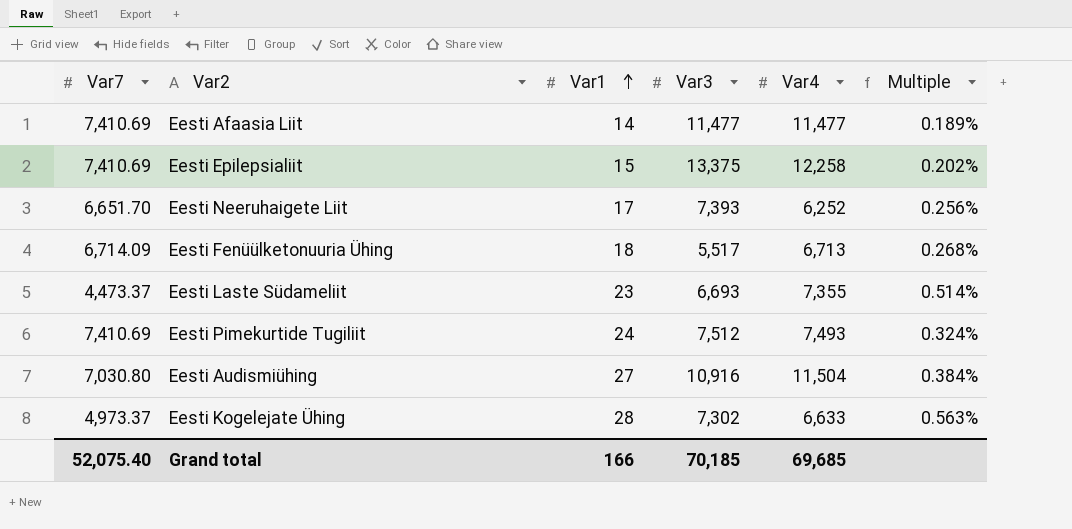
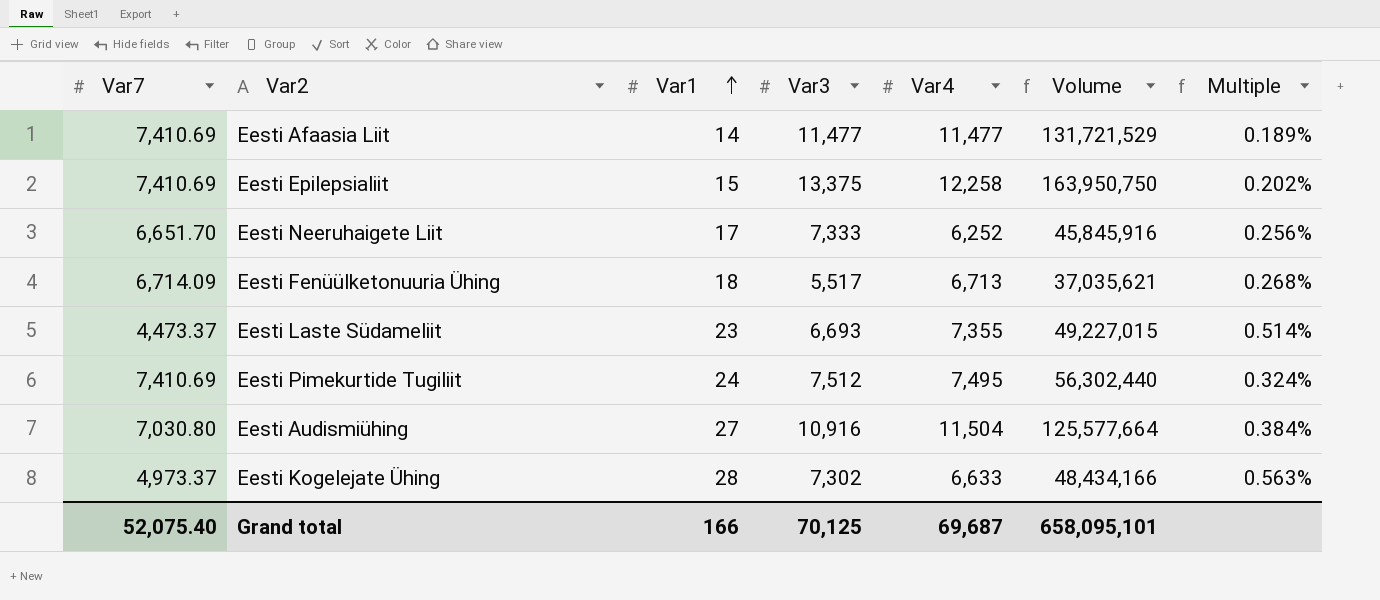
column Volume | formula: none -> [Var3] * [Var4]
Eesti Neeruhaigete Liit | Var3: 7,393 -> 7,333
Eesti Pimekurtide Tugiliit | Var4: 7,493 -> 7,495
Grand total | Var3: 70,185 -> 70,125
Grand total | Var4: 69,685 -> 69,687

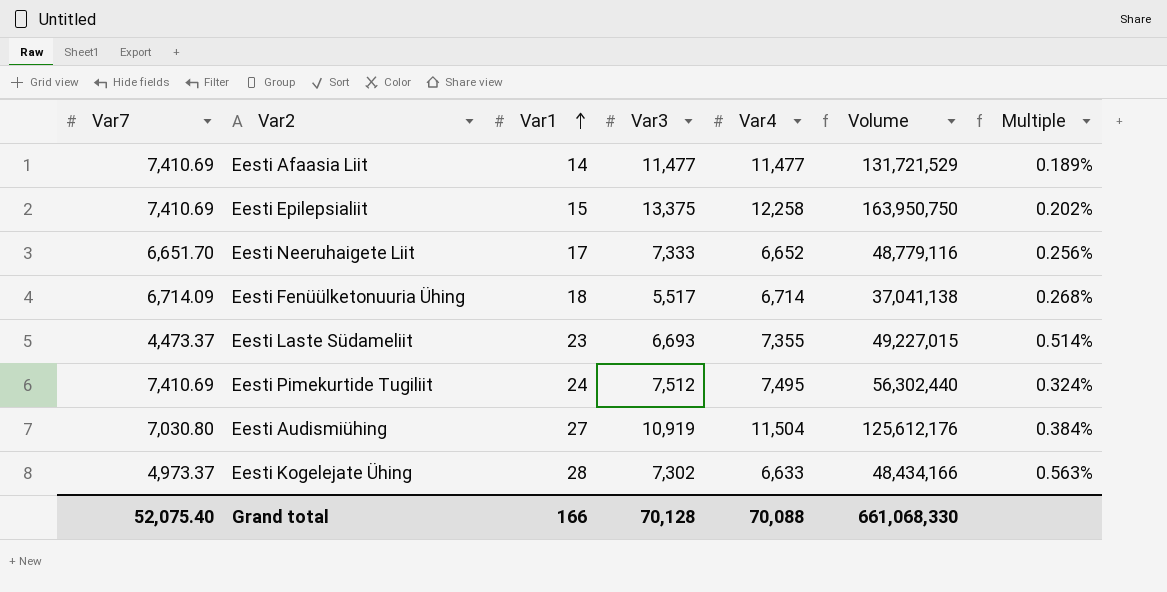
Eesti Neeruhaigete Liit | Var4: 6,252 -> 6,652
Eesti Neeruhaigete Liit | Volume: 45,845,916 -> 48,779,116
Eesti Fenüülketonuuria Ühing | Var4: 6,713 -> 6,714
Eesti Fenüülketonuuria Ühing | Volume: 37,035,621 -> 37,041,138
Eesti Audismiühing | Var3: 10,916 -> 10,919
Eesti Audismiühing | Volume: 125,577,664 -> 125,612,176
Grand total | Var3: 70,125 -> 70,128
Grand total | Var4: 69,687 -> 70,088
Grand total | Volume: 658,095,101 -> 661,068,330

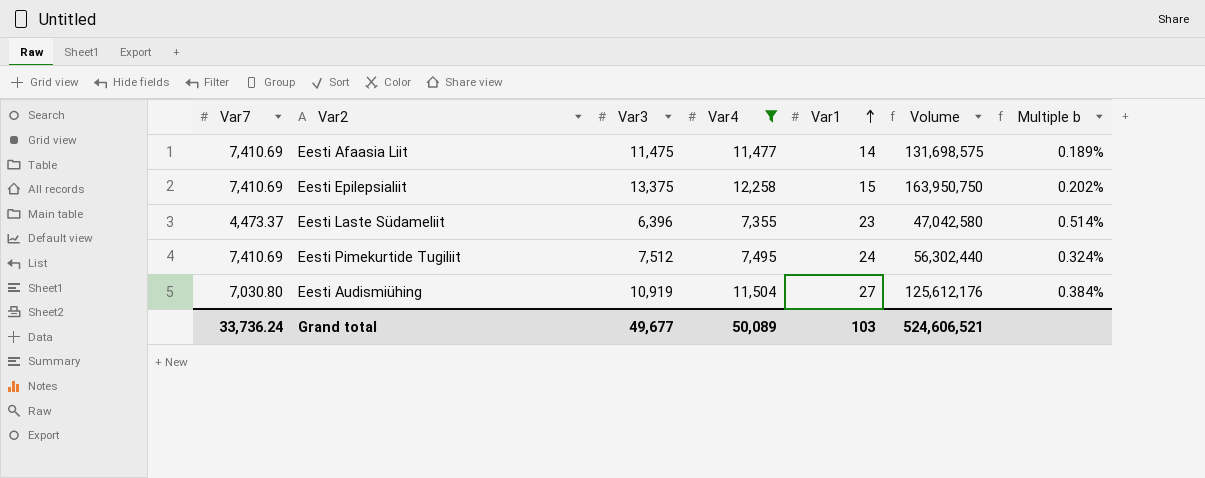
filter: none -> Var4 >= 7,355
column Var1 | position: 3 -> 5
column name: Multiple -> Multiple b
Eesti Afaasia Liit | Var3: 11,477 -> 11,475
Eesti Afaasia Liit | Volume: 131,721,529 -> 131,698,575
Eesti Laste Südameliit | Var3: 6,693 -> 6,396
Eesti Laste Südameliit | Volume: 49,227,015 -> 47,042,580
Grand total | Var7: 52,075.40 -> 33,736.24
Grand total | Var3: 70,128 -> 49,677
Grand total | Var4: 70,088 -> 50,089
Grand total | Var1: 166 -> 103
Grand total | Volume: 661,068,330 -> 524,606,521

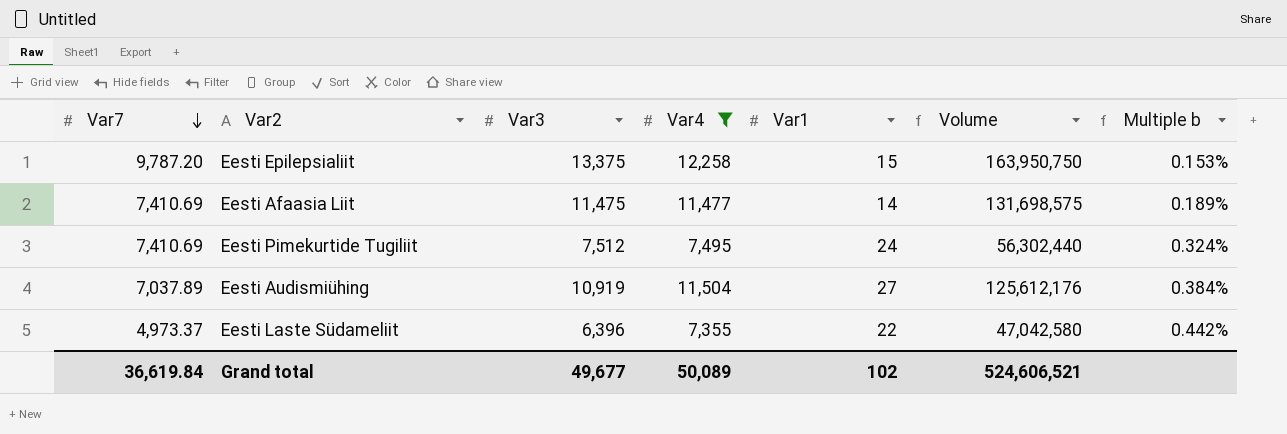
row order: Var1 ascending -> Var7 descending
Eesti Epilepsialiit | Var7: 7,410.69 -> 9,787.20
Eesti Epilepsialiit | Multiple b: 0.202% -> 0.153%
Eesti Audismiühing | Var7: 7,030.80 -> 7,037.89
Eesti Laste Südameliit | Var7: 4,473.37 -> 4,973.37
Eesti Laste Südameliit | Var1: 23 -> 22
Eesti Laste Südameliit | Multiple b: 0.514% -> 0.442%
Grand total | Var7: 33,736.24 -> 36,619.84
Grand total | Var1: 103 -> 102

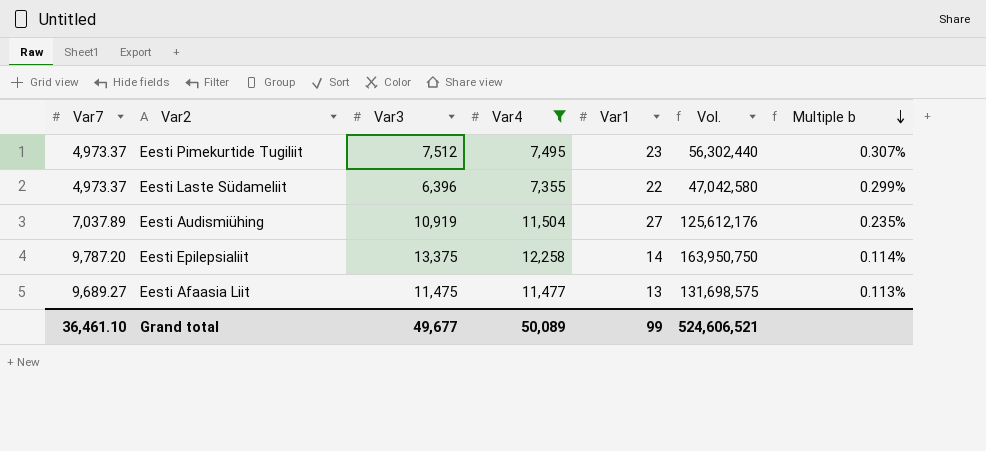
row order: Var7 descending -> Multiple b descending
column name: Volume -> Vol.
column Multiple b | formula: [Var1] / [Var7] -> [Var1] / [Var4]
Eesti Pimekurtide Tugiliit | Var7: 7,410.69 -> 4,973.37
Eesti Pimekurtide Tugiliit | Var1: 24 -> 23
Eesti Epilepsialiit | Var1: 15 -> 14
Eesti Afaasia Liit | Var7: 7,410.69 -> 9,689.27
Eesti Afaasia Liit | Var1: 14 -> 13
Grand total | Var7: 36,619.84 -> 36,461.10
Grand total | Var1: 102 -> 99

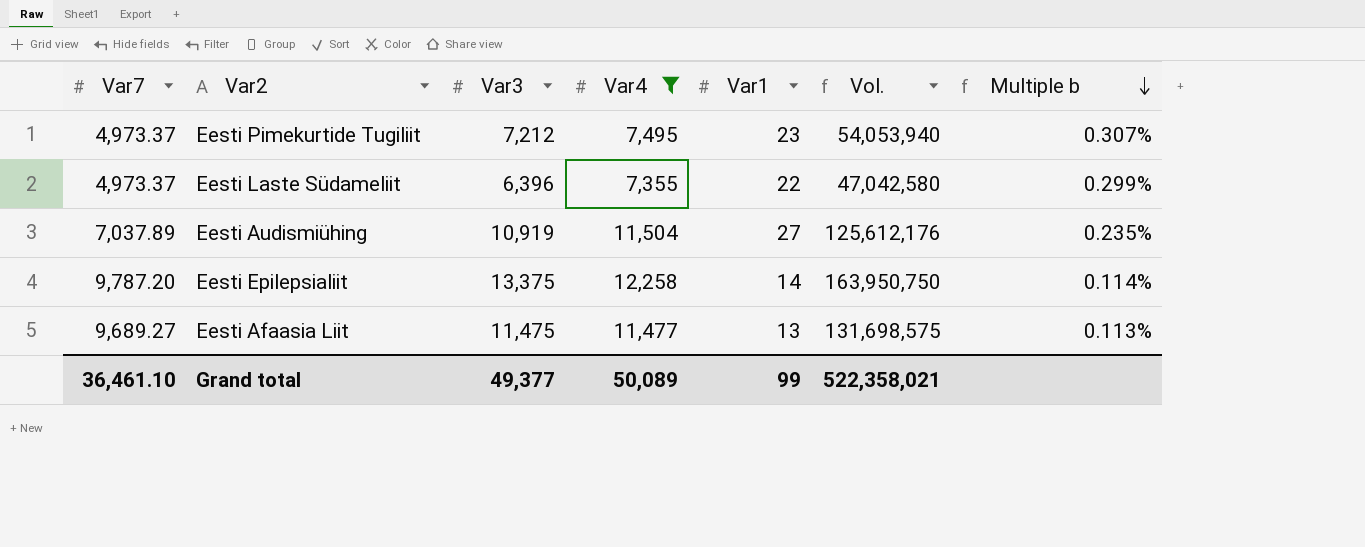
Eesti Pimekurtide Tugiliit | Var3: 7,512 -> 7,212
Eesti Pimekurtide Tugiliit | Vol.: 56,302,440 -> 54,053,940
Grand total | Var3: 49,677 -> 49,377
Grand total | Vol.: 524,606,521 -> 522,358,021

